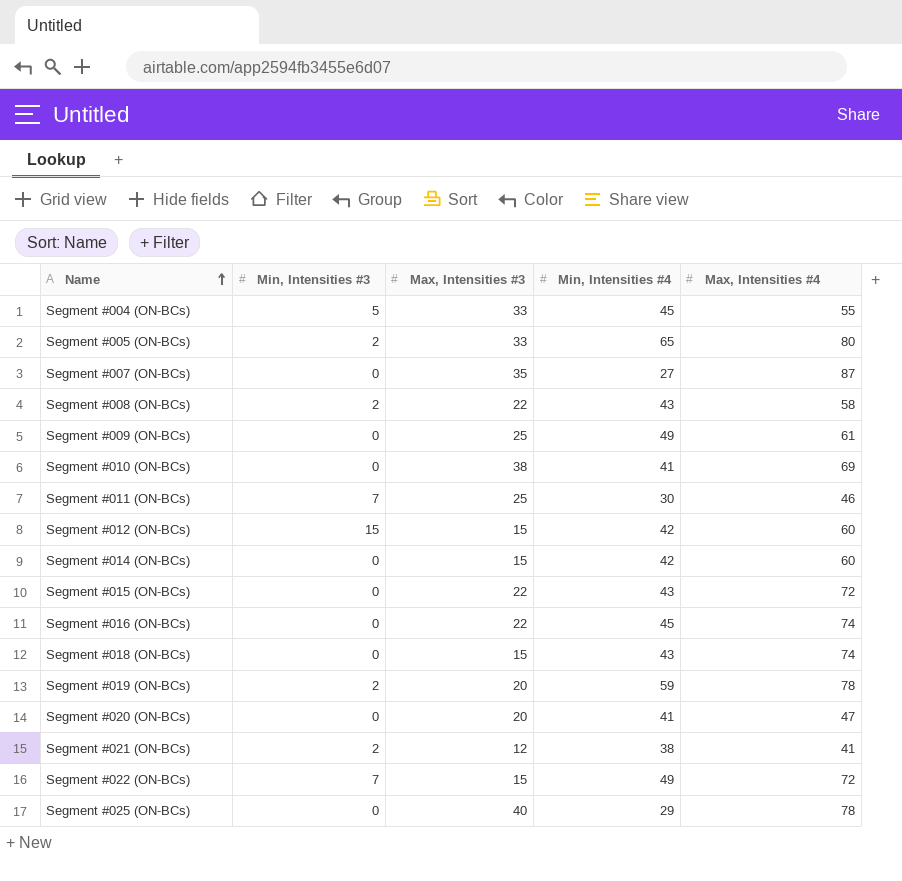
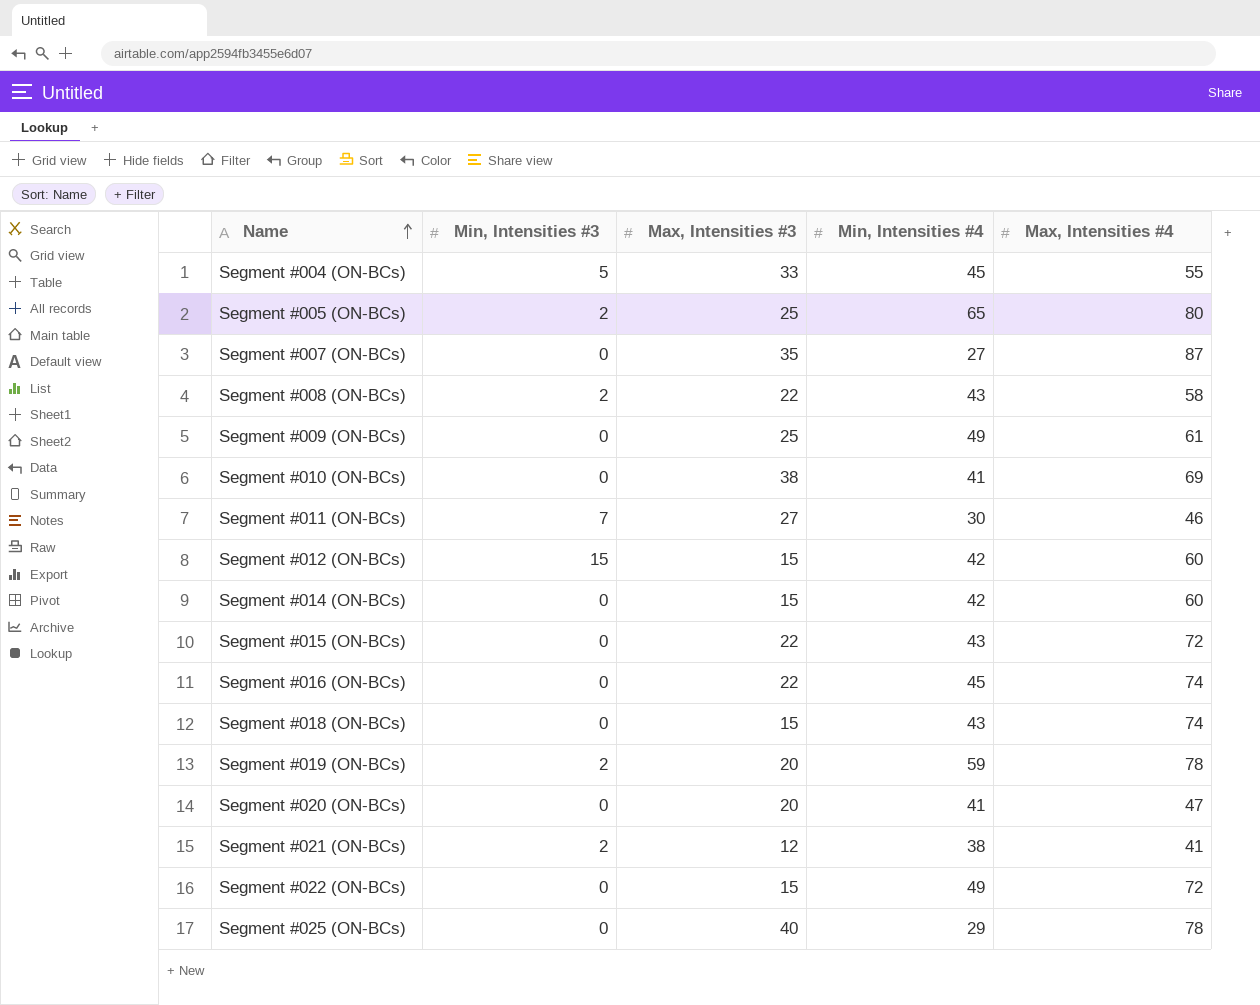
Segment #005 (ON-BCs) | Max, Intensities #3: 33 -> 25
Segment #011 (ON-BCs) | Max, Intensities #3: 25 -> 27
Segment #022 (ON-BCs) | Min, Intensities #3: 7 -> 0

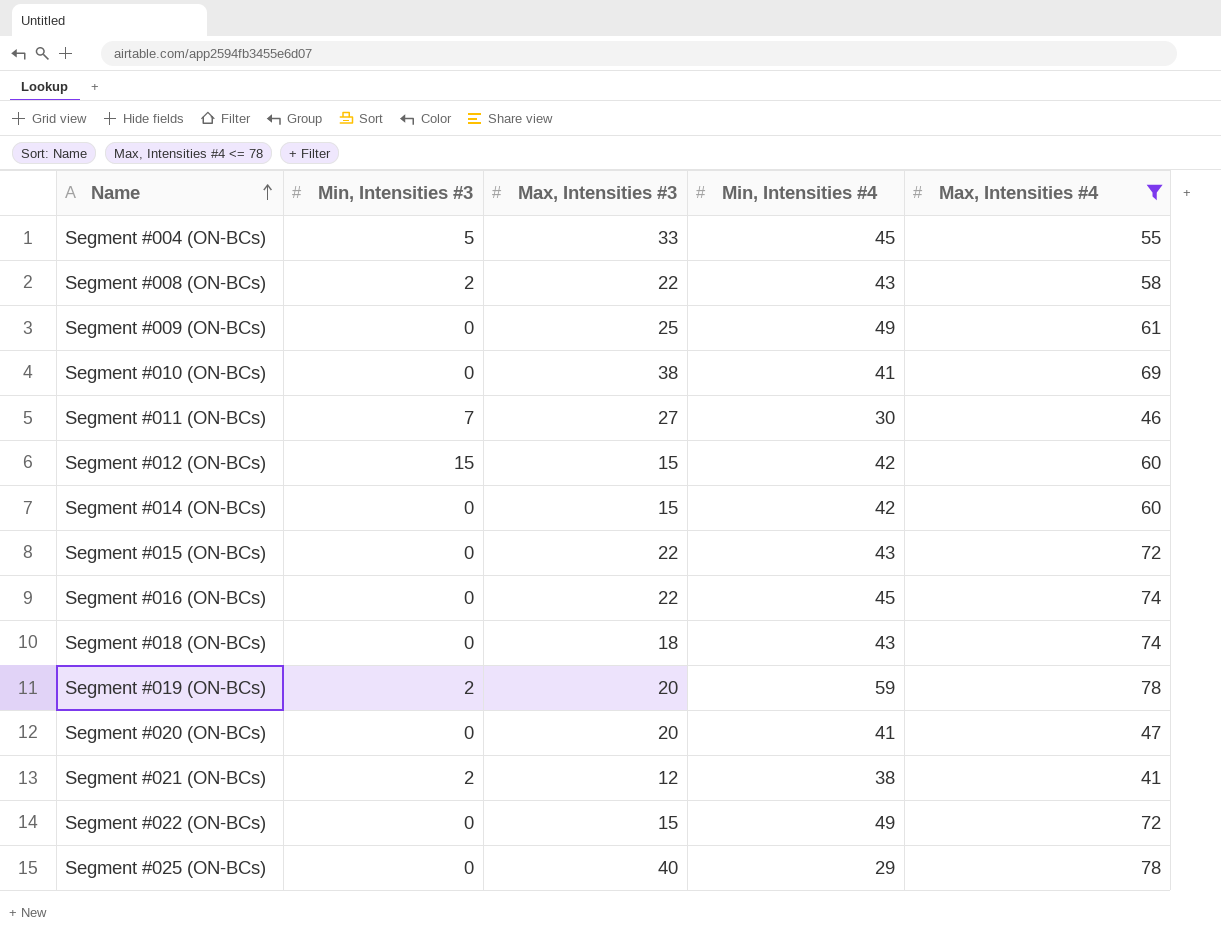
filter: none -> Max, Intensities #4 <= 78
Segment #018 (ON-BCs) | Max, Intensities #3: 15 -> 18

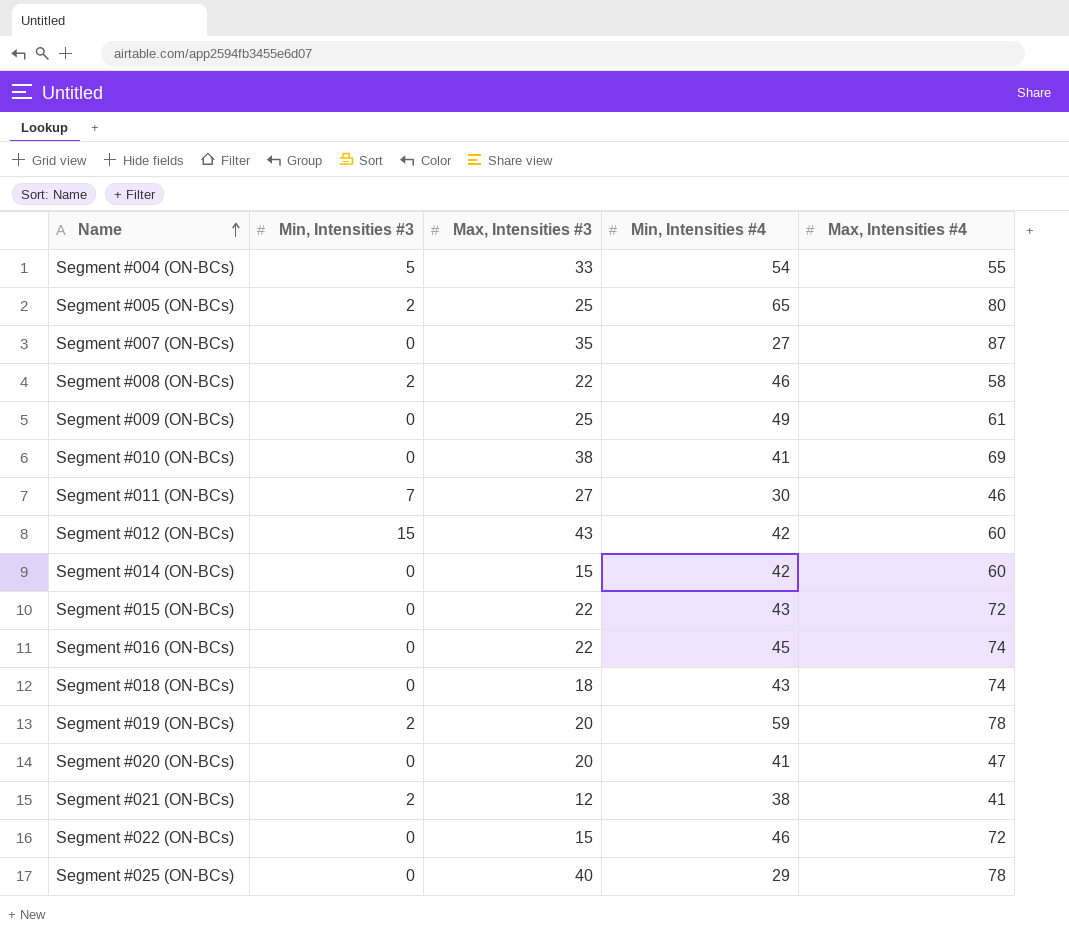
filter: Max, Intensities #4 <= 78 -> none
Segment #004 (ON-BCs) | Min, Intensities #4: 45 -> 54
Segment #008 (ON-BCs) | Min, Intensities #4: 43 -> 46
Segment #012 (ON-BCs) | Max, Intensities #3: 15 -> 43
Segment #022 (ON-BCs) | Min, Intensities #4: 49 -> 46

